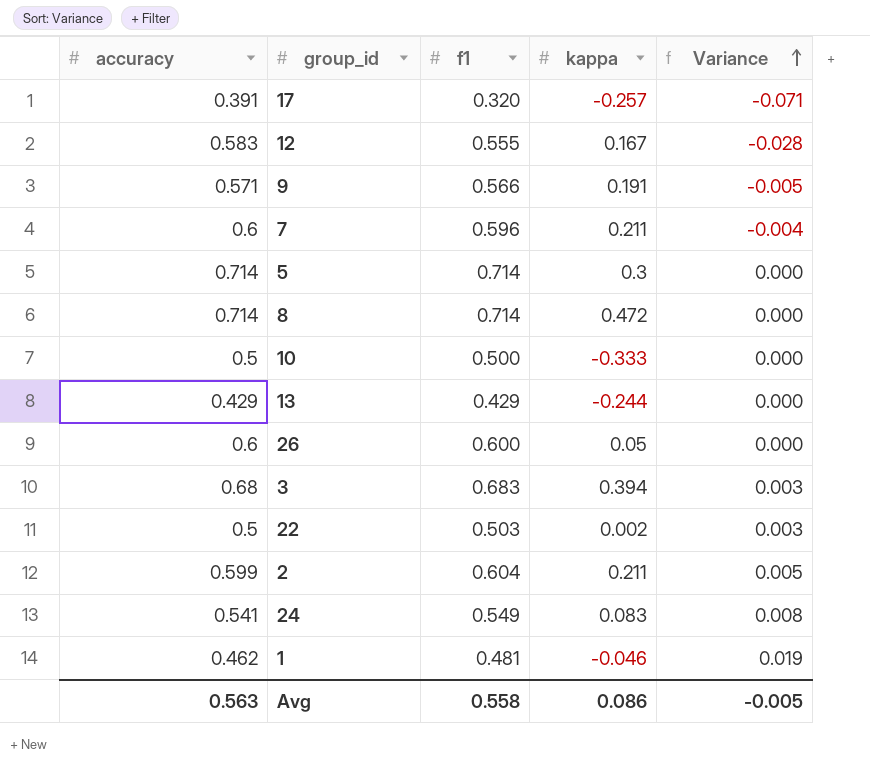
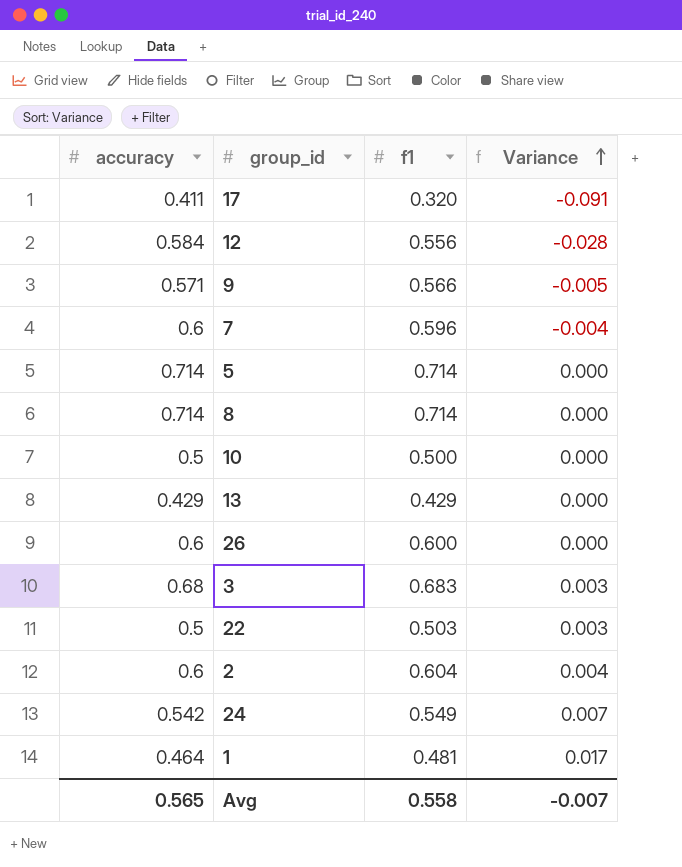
column kappa | position: 4 -> none
17 | accuracy: 0.391 -> 0.411
17 | Variance: -0.071 -> -0.091
12 | accuracy: 0.583 -> 0.584
12 | f1: 0.555 -> 0.556
2 | accuracy: 0.599 -> 0.6
2 | Variance: 0.005 -> 0.004
24 | accuracy: 0.541 -> 0.542
24 | Variance: 0.008 -> 0.007
1 | accuracy: 0.462 -> 0.464
1 | Variance: 0.019 -> 0.017
Avg | accuracy: 0.563 -> 0.565
Avg | Variance: -0.005 -> -0.007

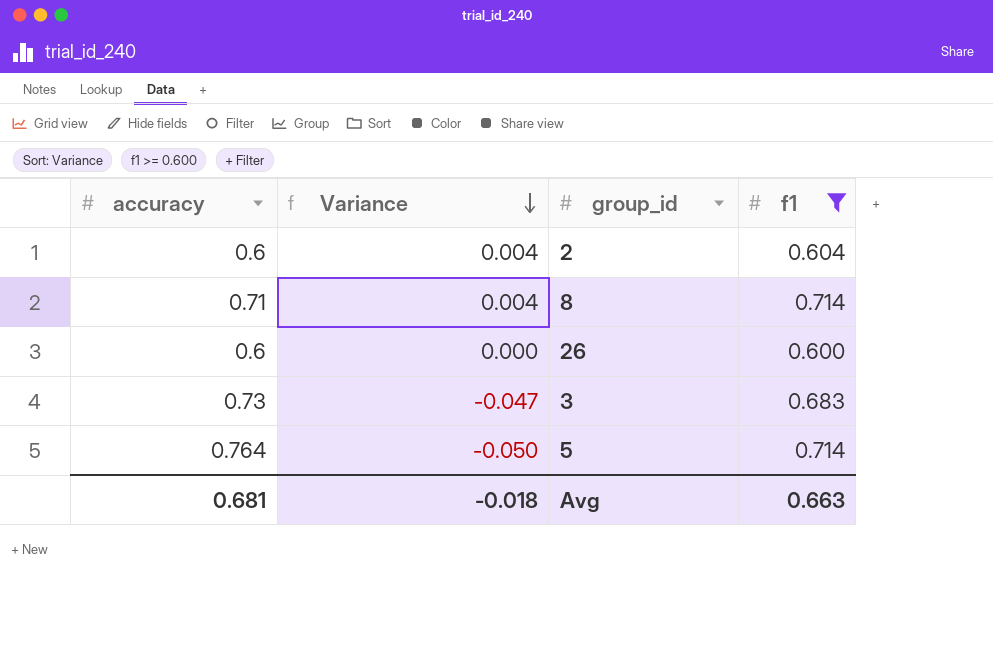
filter: none -> f1 >= 0.600
row order: Variance ascending -> Variance descending
column Variance | position: 4 -> 2
8 | accuracy: 0.714 -> 0.71
8 | Variance: 0.000 -> 0.004
3 | accuracy: 0.68 -> 0.73
3 | Variance: 0.003 -> -0.047
5 | accuracy: 0.714 -> 0.764
5 | Variance: 0.000 -> -0.050
Avg | accuracy: 0.565 -> 0.681
Avg | Variance: -0.007 -> -0.018
Avg | f1: 0.558 -> 0.663

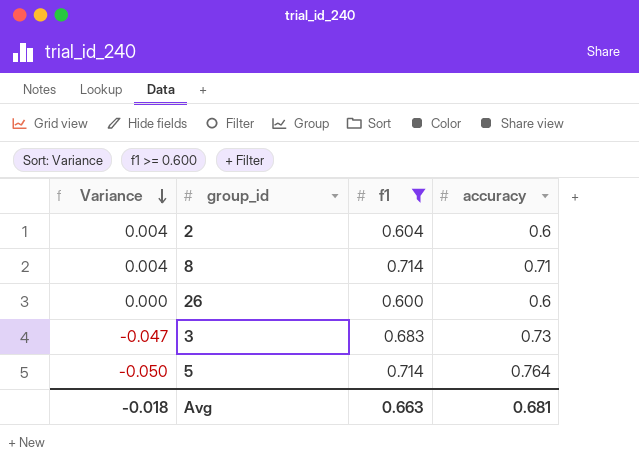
column accuracy | position: 1 -> 4

